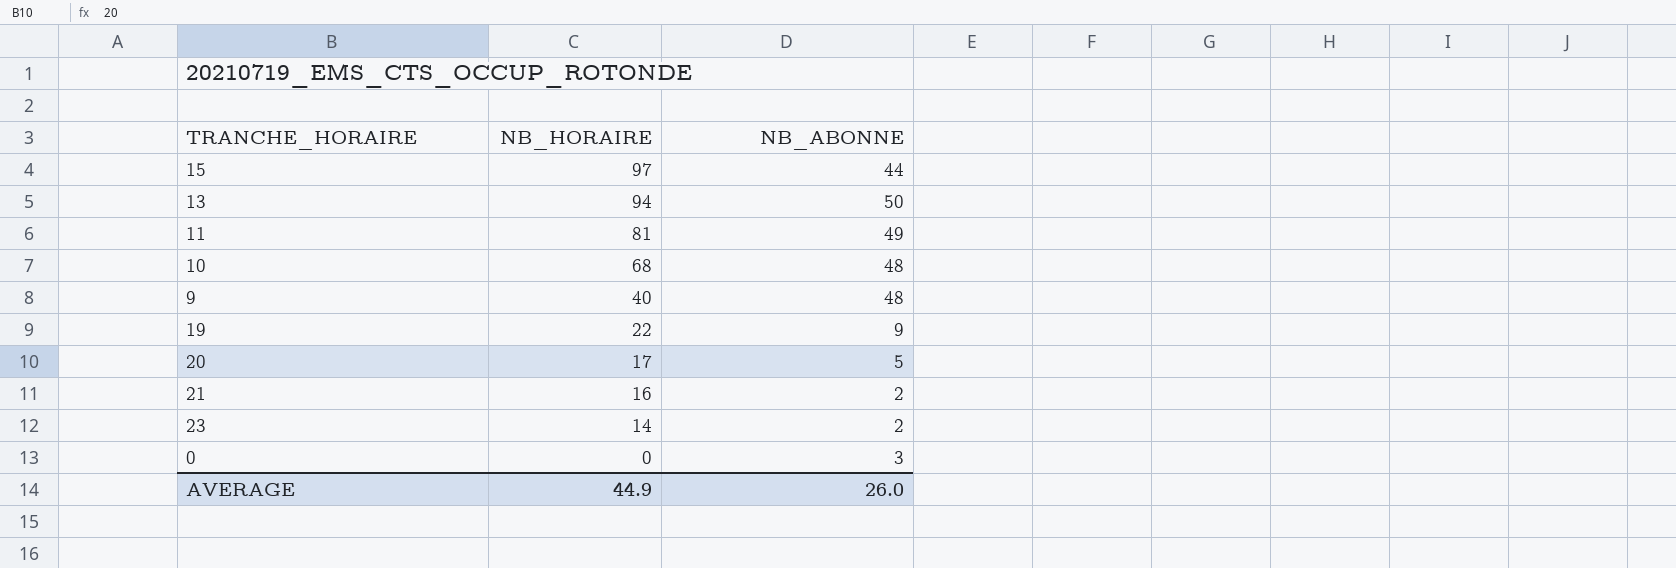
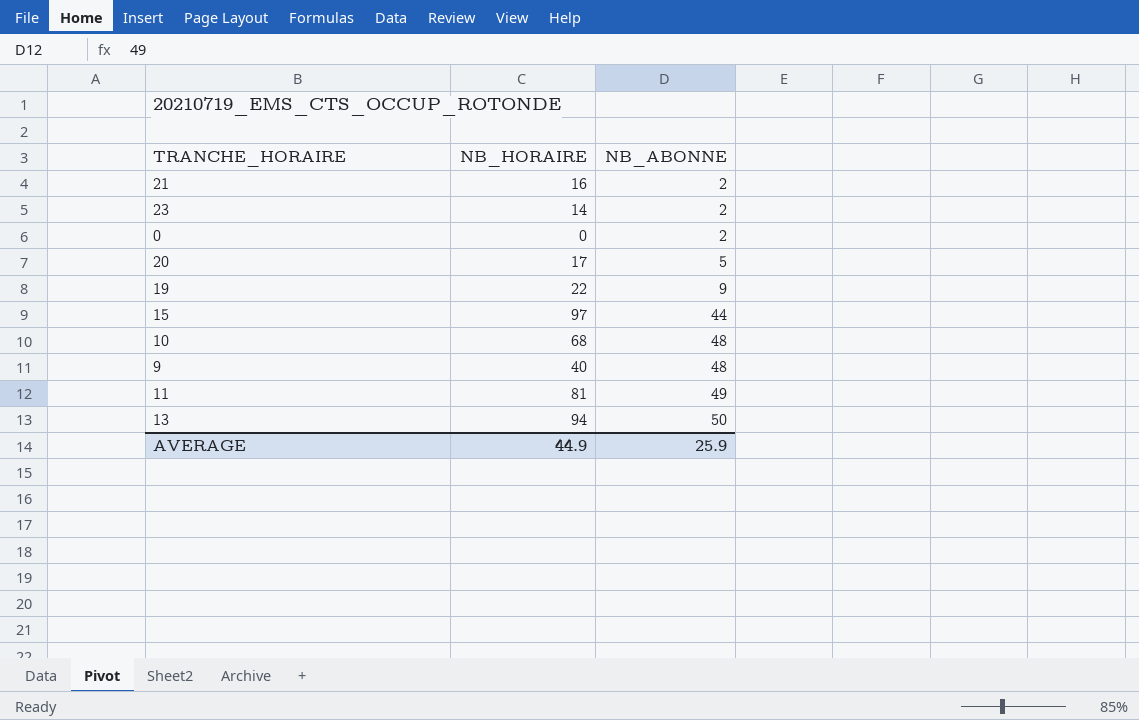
row order: NB_HORAIRE descending -> NB_ABONNE ascending
0 | NB_ABONNE: 3 -> 2
AVERAGE | NB_ABONNE: 26.0 -> 25.9

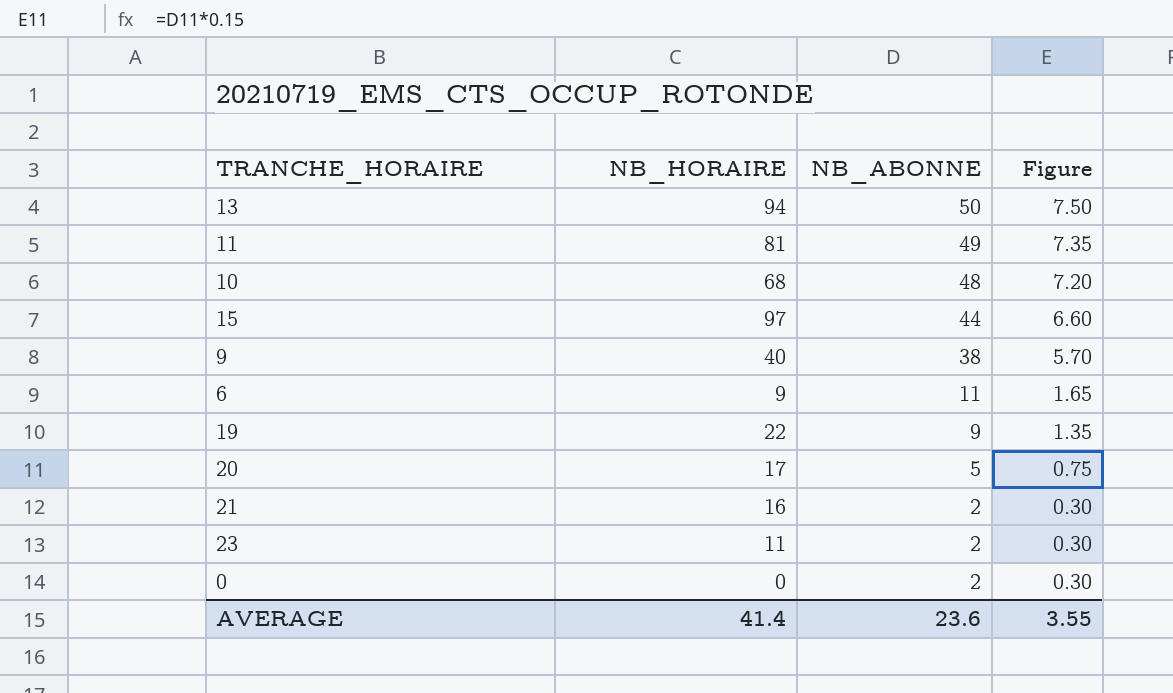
row order: NB_ABONNE ascending -> NB_ABONNE descending
column Figure | formula: none -> [NB_ABONNE] * 0.15
9 | NB_ABONNE: 48 -> 38
row 6: none -> 9 | 11 | 1.65
23 | NB_HORAIRE: 14 -> 11
AVERAGE | NB_HORAIRE: 44.9 -> 41.4
AVERAGE | NB_ABONNE: 25.9 -> 23.6

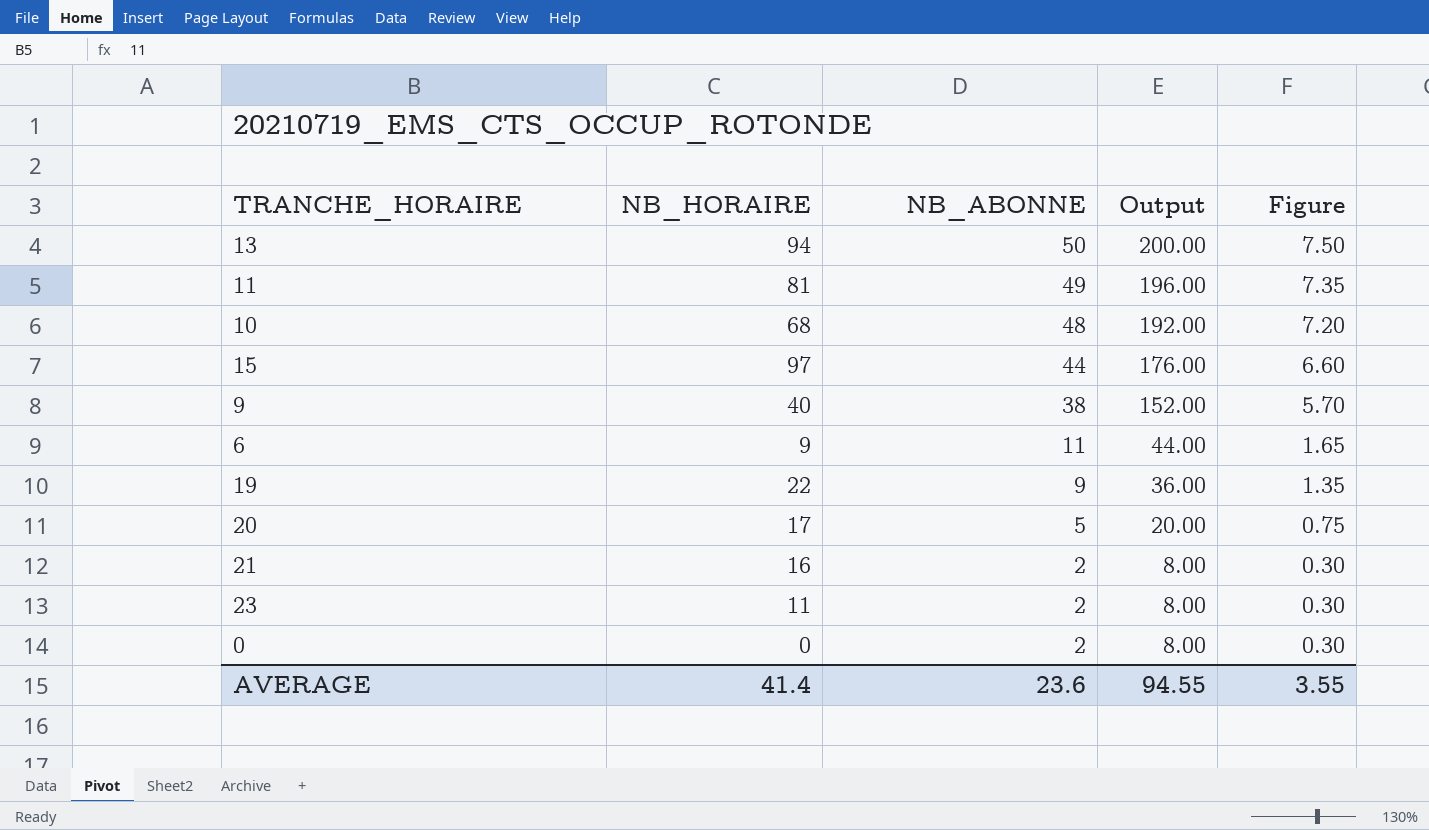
column Output | formula: none -> [NB_ABONNE] * 4

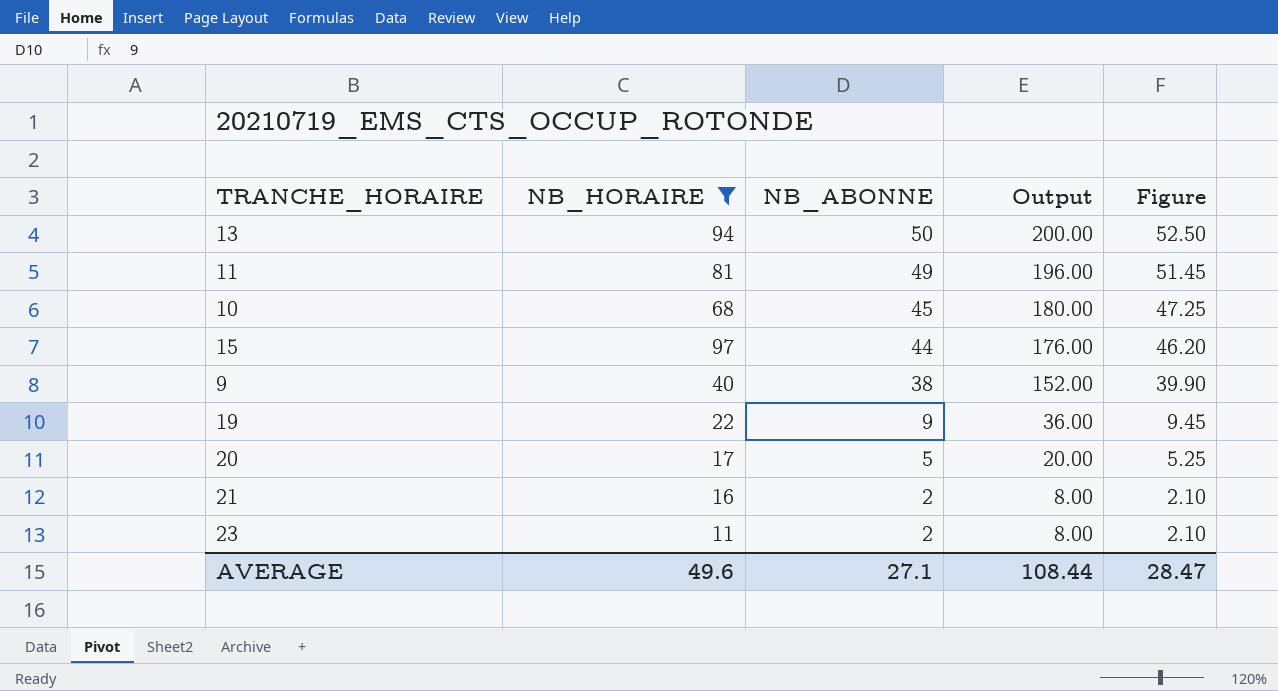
filter: none -> NB_HORAIRE >= 11
column Figure | formula: [NB_ABONNE] * 0.15 -> [NB_ABONNE] * 1.05
10 | NB_ABONNE: 48 -> 45
10 | Output: 192.00 -> 180.00
AVERAGE | NB_HORAIRE: 41.4 -> 49.6
AVERAGE | NB_ABONNE: 23.6 -> 27.1
AVERAGE | Output: 94.55 -> 108.44
AVERAGE | Figure: 3.55 -> 28.47

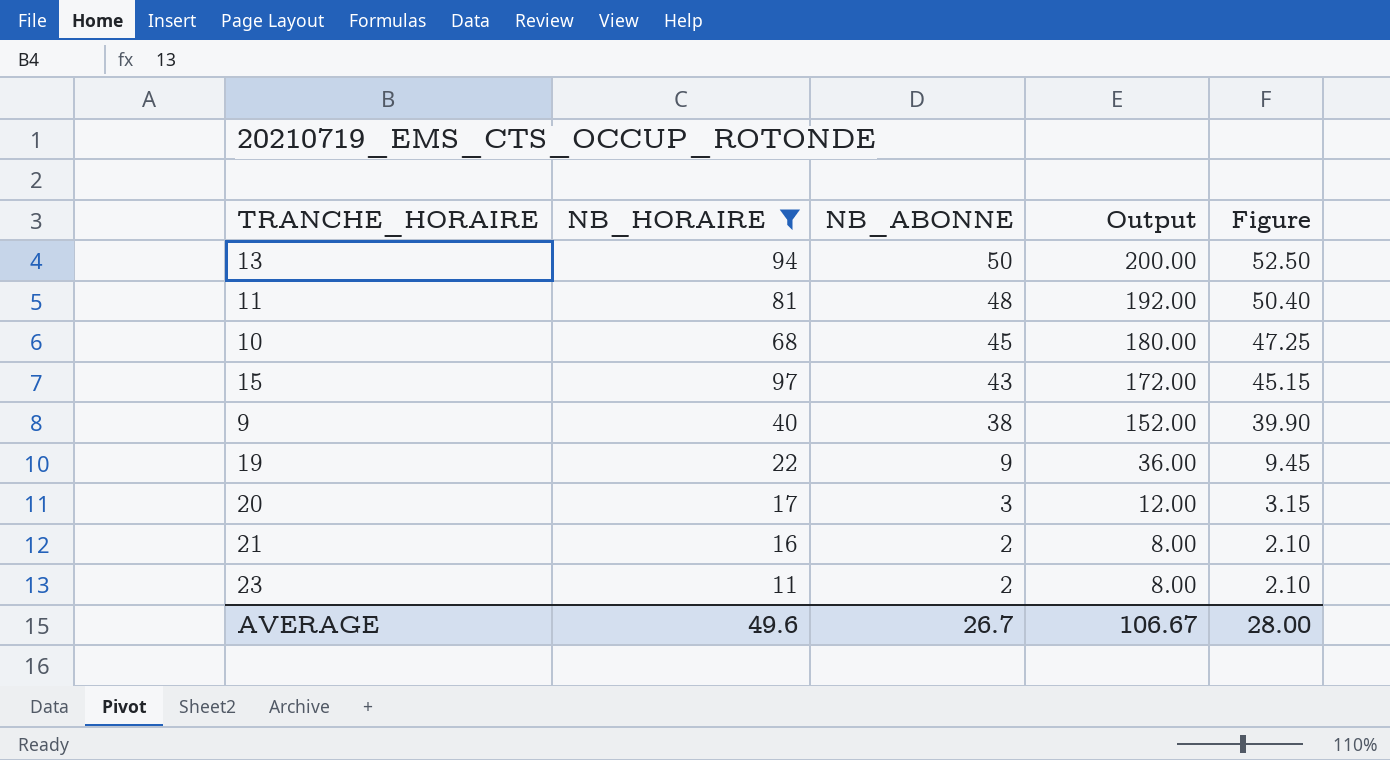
11 | NB_ABONNE: 49 -> 48
11 | Output: 196.00 -> 192.00
11 | Figure: 51.45 -> 50.40
15 | NB_ABONNE: 44 -> 43
15 | Output: 176.00 -> 172.00
15 | Figure: 46.20 -> 45.15
20 | NB_ABONNE: 5 -> 3
20 | Output: 20.00 -> 12.00
20 | Figure: 5.25 -> 3.15
AVERAGE | NB_ABONNE: 27.1 -> 26.7
AVERAGE | Output: 108.44 -> 106.67
AVERAGE | Figure: 28.47 -> 28.00

